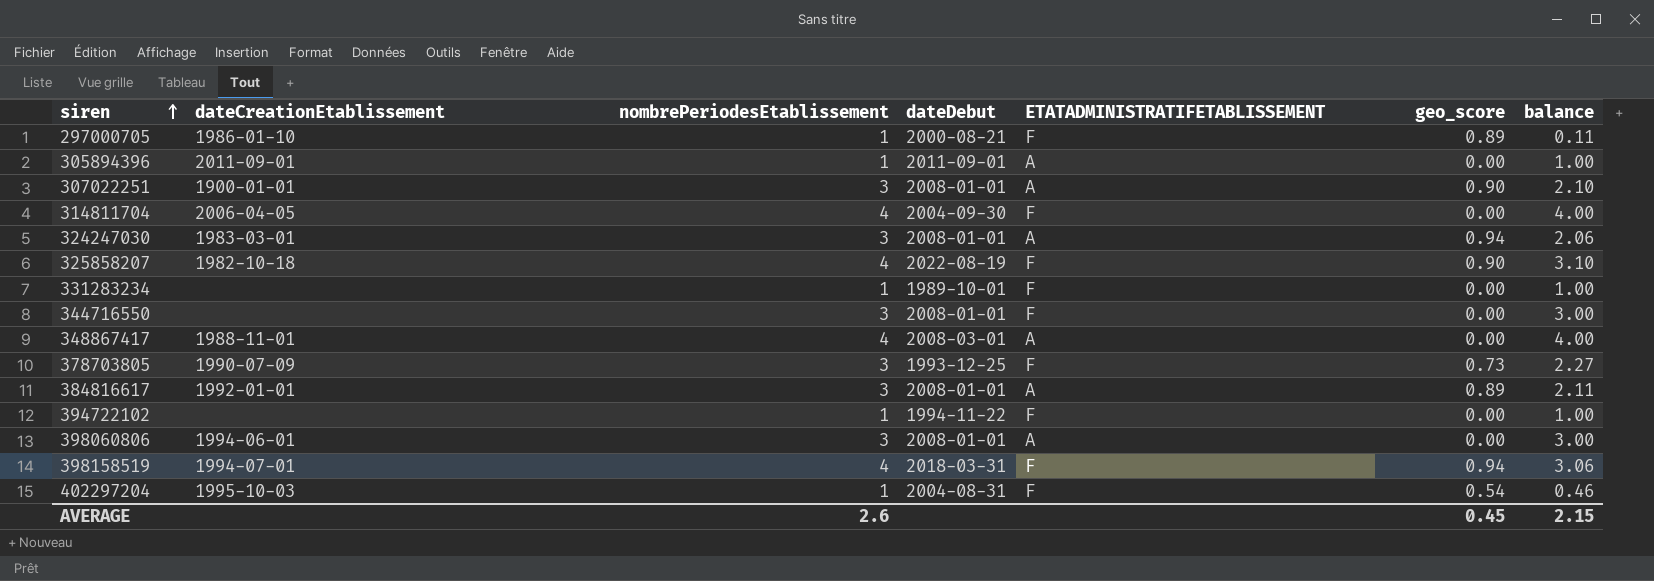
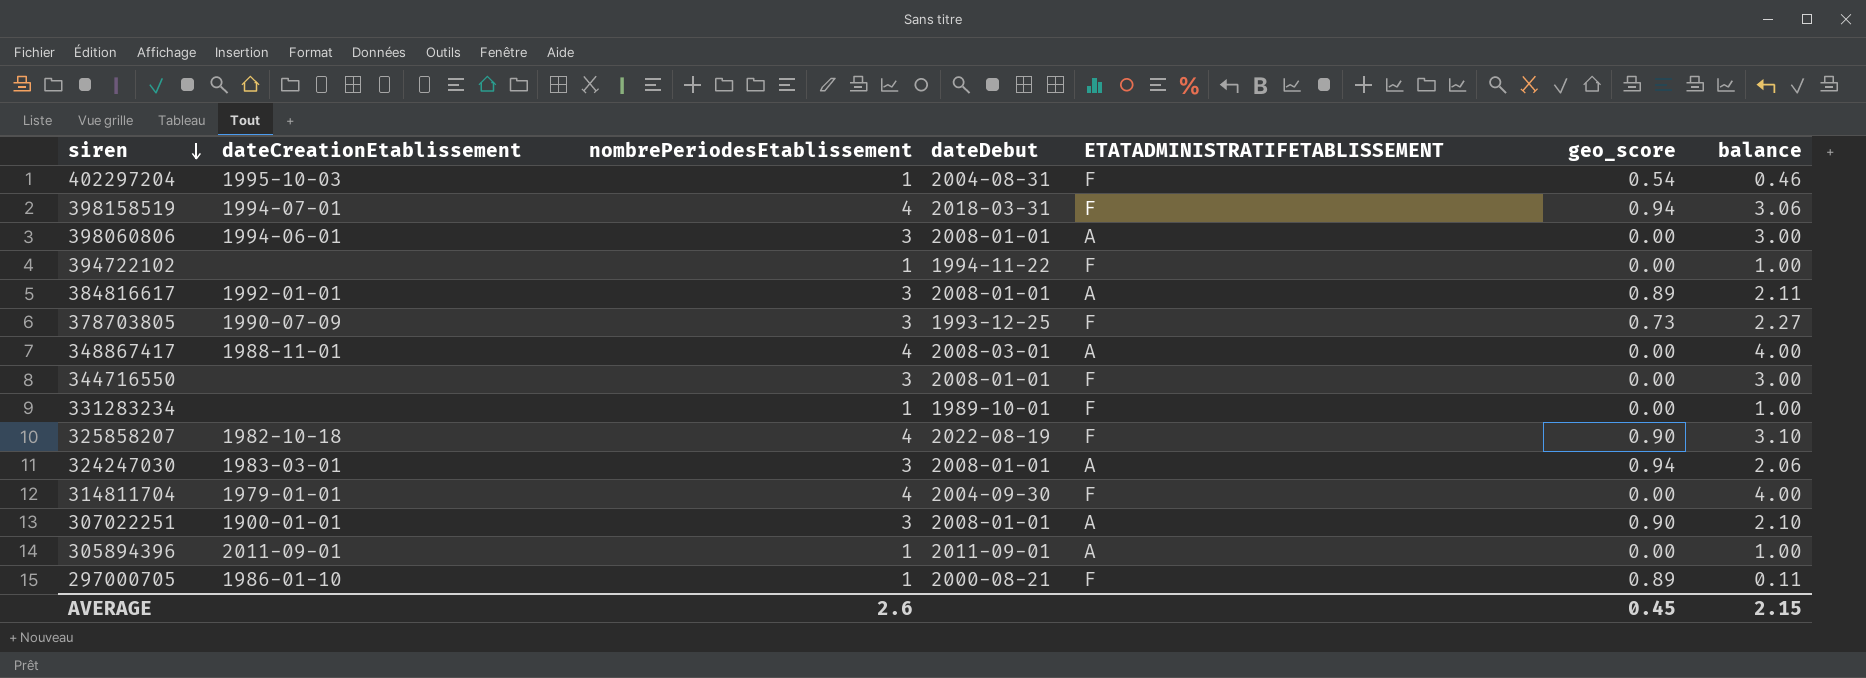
row order: siren ascending -> siren descending
314811704 | dateCreationEtablissement: 2006-04-05 -> 1979-01-01

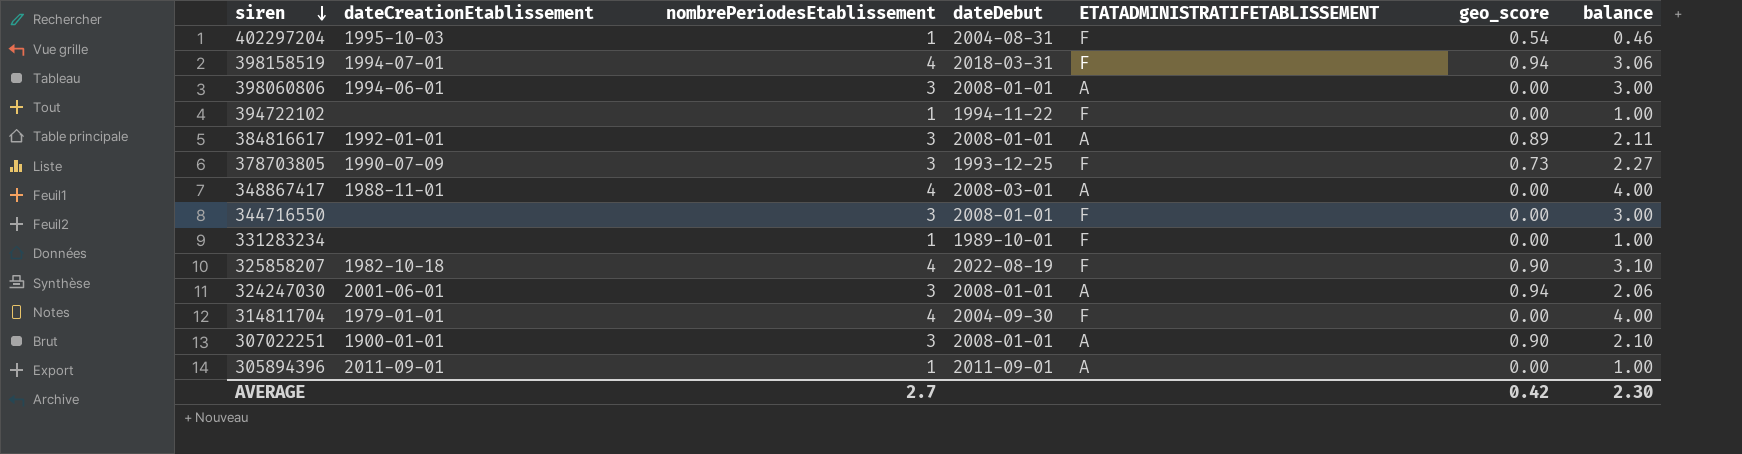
row 297000705: 1986-01-10 | 1 | 2000-08-21 | F | 0.89 | 0.11 -> none
324247030 | dateCreationEtablissement: 1983-03-01 -> 2001-06-01
AVERAGE | nombrePeriodesEtablissement: 2.6 -> 2.7
AVERAGE | geo_score: 0.45 -> 0.42
AVERAGE | balance: 2.15 -> 2.30

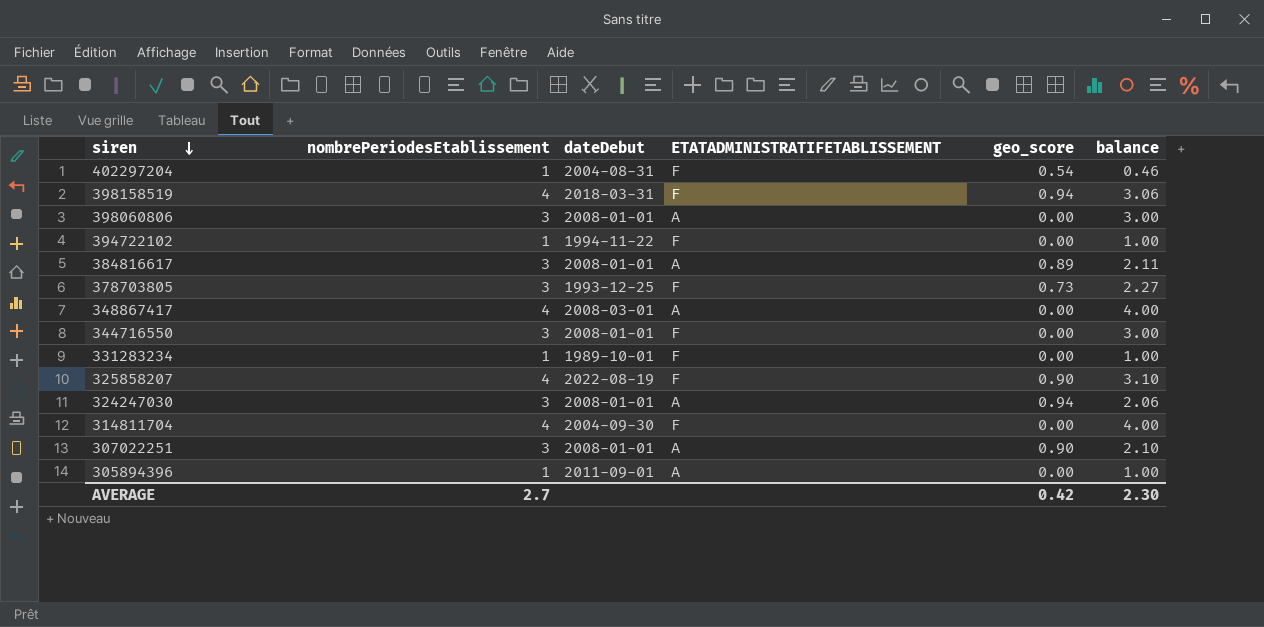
column dateCreationEtablissement | position: 2 -> none

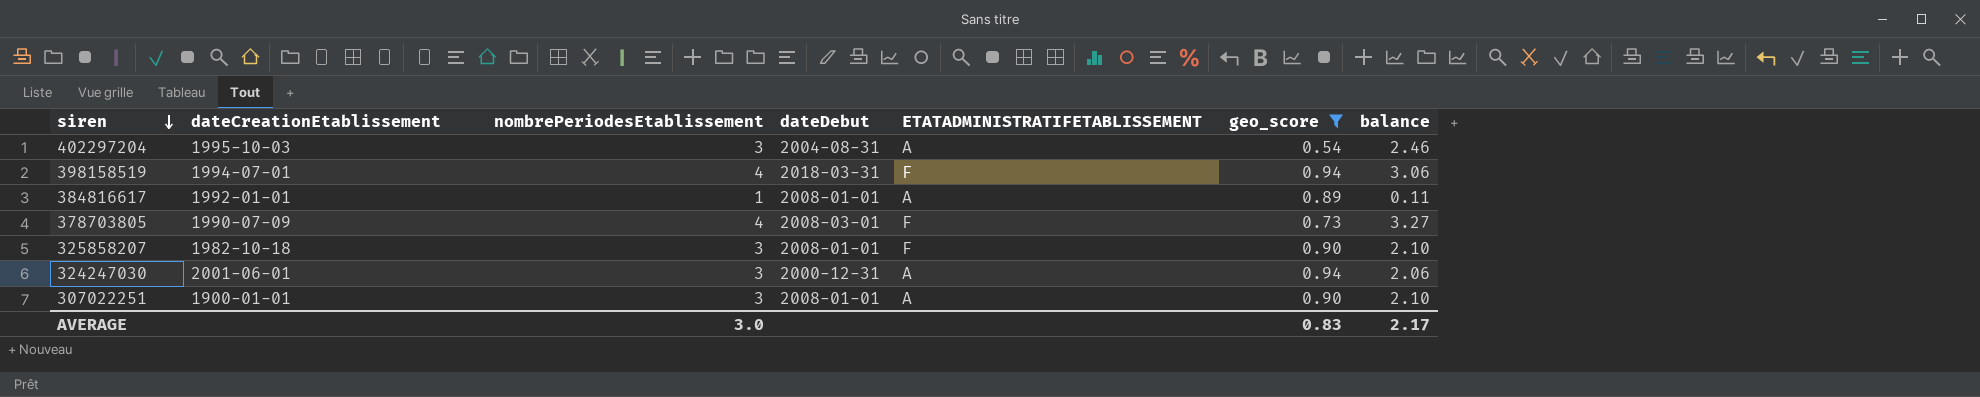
filter: none -> geo_score != 0.00
column dateCreationEtablissement | position: none -> 2
402297204 | nombrePeriodesEtablissement: 1 -> 3
402297204 | ETATADMINISTRATIFETABLISSEMENT: F -> A
402297204 | balance: 0.46 -> 2.46
384816617 | nombrePeriodesEtablissement: 3 -> 1
384816617 | balance: 2.11 -> 0.11
378703805 | nombrePeriodesEtablissement: 3 -> 4
378703805 | dateDebut: 1993-12-25 -> 2008-03-01
378703805 | balance: 2.27 -> 3.27
325858207 | nombrePeriodesEtablissement: 4 -> 3
325858207 | dateDebut: 2022-08-19 -> 2008-01-01
325858207 | balance: 3.10 -> 2.10
324247030 | dateDebut: 2008-01-01 -> 2000-12-31
AVERAGE | nombrePeriodesEtablissement: 2.7 -> 3.0
AVERAGE | geo_score: 0.42 -> 0.83
AVERAGE | balance: 2.30 -> 2.17

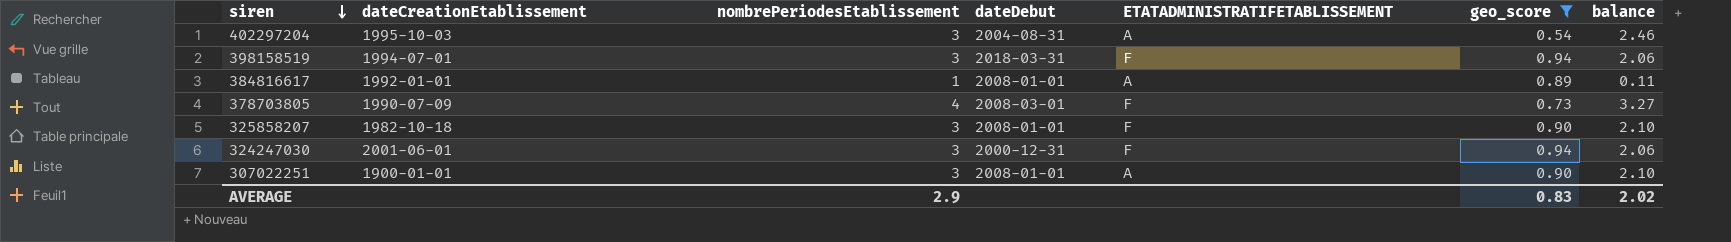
398158519 | nombrePeriodesEtablissement: 4 -> 3
398158519 | balance: 3.06 -> 2.06
324247030 | ETATADMINISTRATIFETABLISSEMENT: A -> F
AVERAGE | nombrePeriodesEtablissement: 3.0 -> 2.9
AVERAGE | balance: 2.17 -> 2.02

